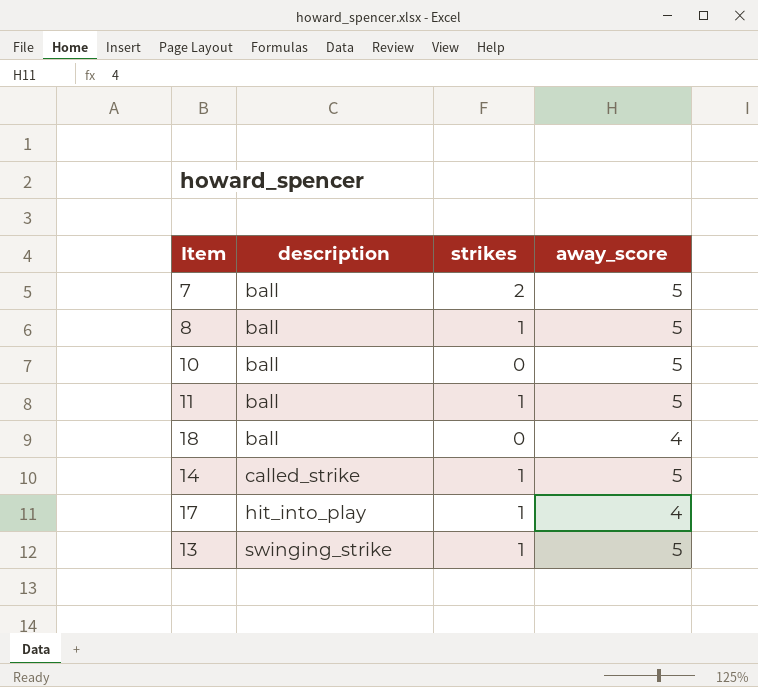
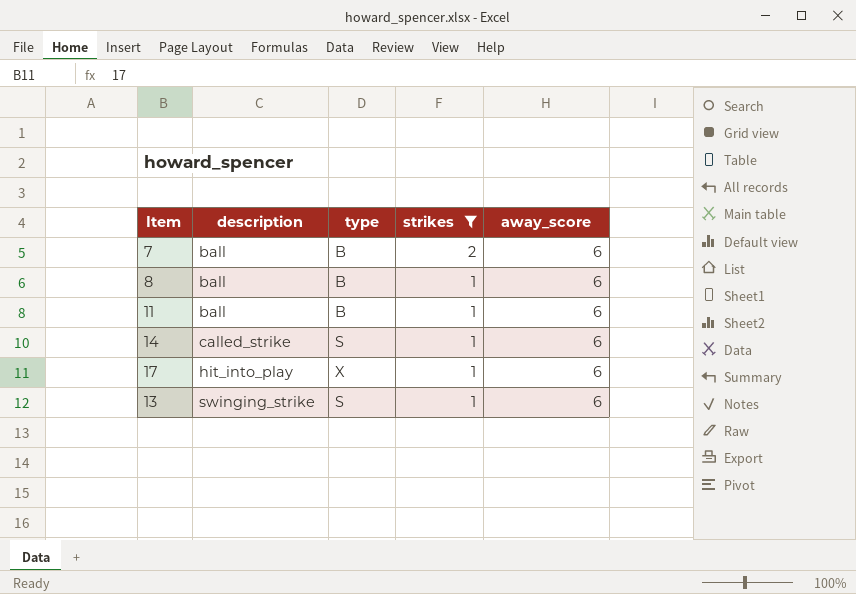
filter: none -> strikes != 0
column type | position: none -> 3
7 | away_score: 5 -> 6
8 | away_score: 5 -> 6
11 | away_score: 5 -> 6
14 | away_score: 5 -> 6
17 | away_score: 4 -> 6
13 | away_score: 5 -> 6

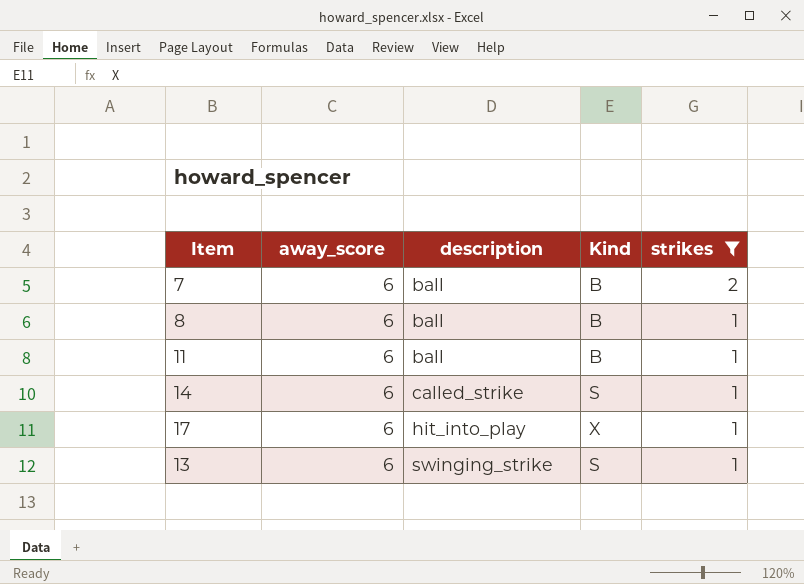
column away_score | position: 5 -> 2
column name: type -> Kind

